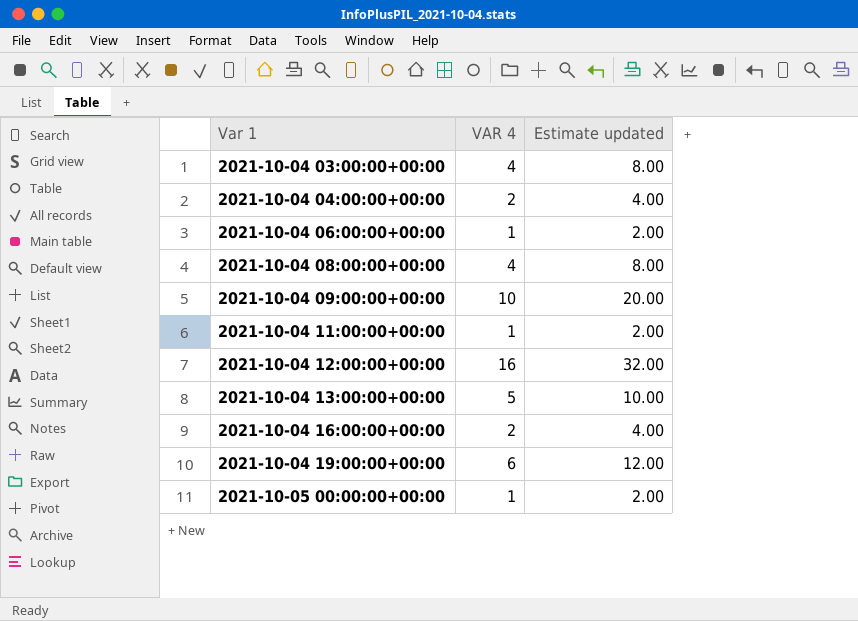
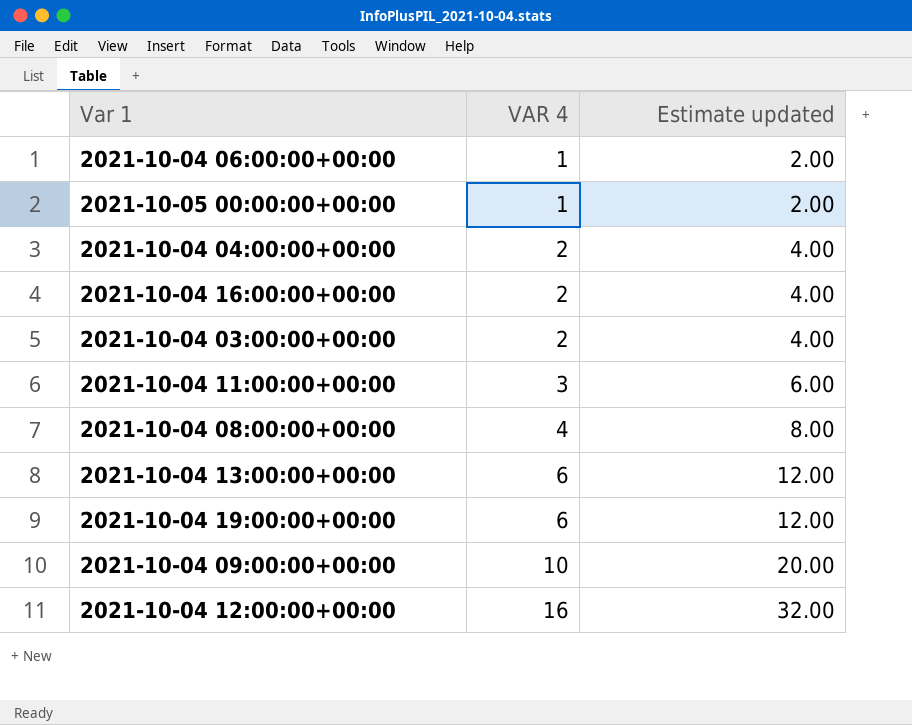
row order: Var 1 ascending -> VAR 4 ascending
2021-10-04 03:00:00+00:00 | VAR 4: 4 -> 2
2021-10-04 03:00:00+00:00 | Estimate updated: 8.00 -> 4.00
2021-10-04 11:00:00+00:00 | VAR 4: 1 -> 3
2021-10-04 11:00:00+00:00 | Estimate updated: 2.00 -> 6.00
2021-10-04 13:00:00+00:00 | VAR 4: 5 -> 6
2021-10-04 13:00:00+00:00 | Estimate updated: 10.00 -> 12.00

